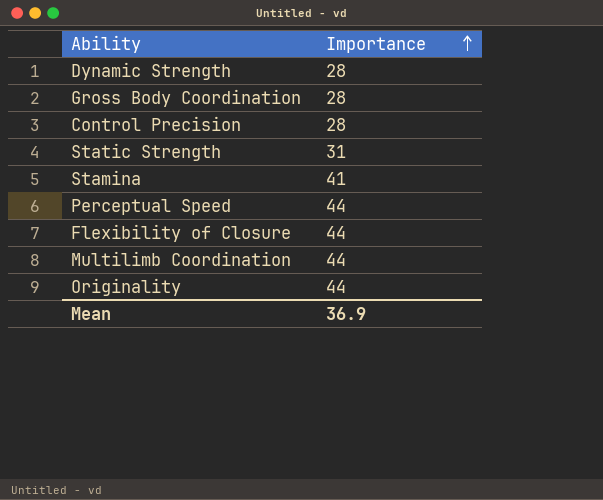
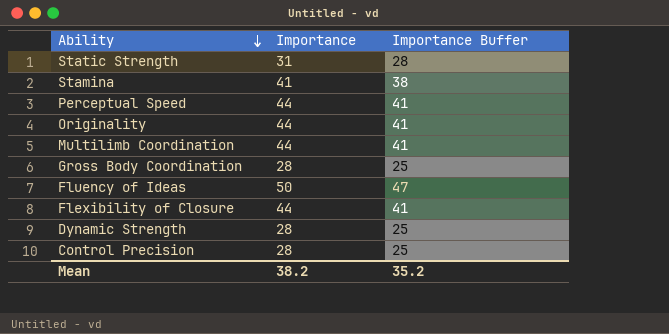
row order: Importance ascending -> Ability descending
column Importance Buffer | formula: none -> [Importance] - 3
row Fluency of Ideas: none -> 50 | 47
Mean | Importance: 36.9 -> 38.2

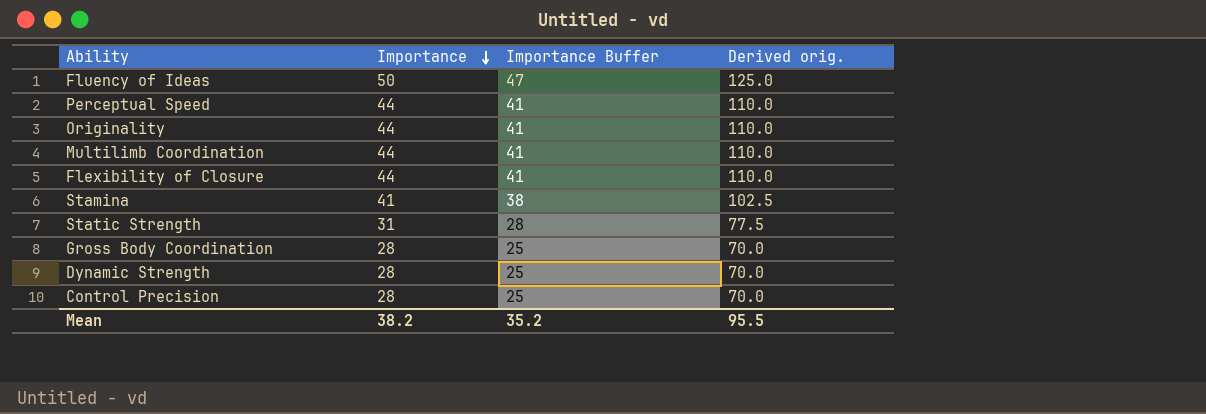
row order: Ability descending -> Importance descending
column Derived orig. | formula: none -> [Importance] * 2.5

